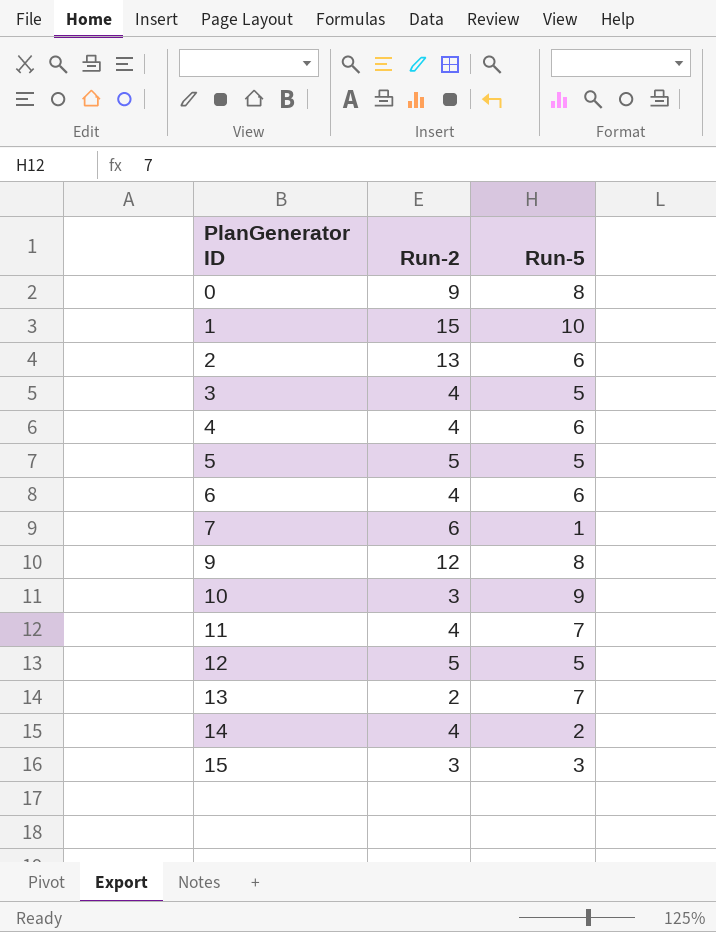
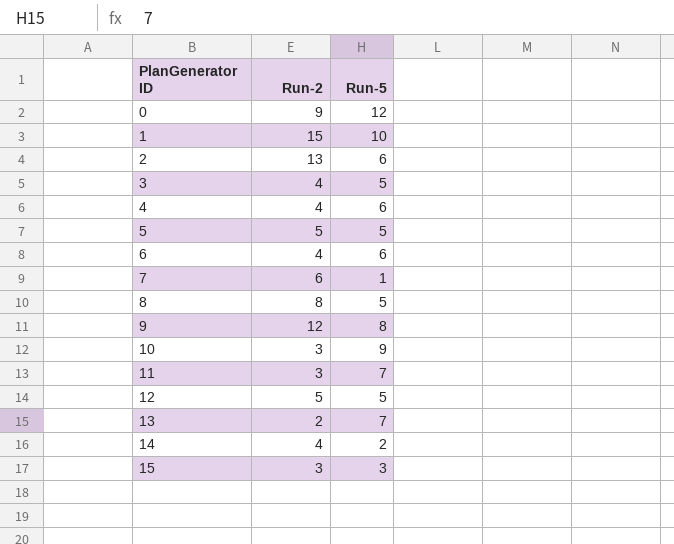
0 | Run-5: 8 -> 12
row 8: none -> 8 | 5
11 | Run-2: 4 -> 3

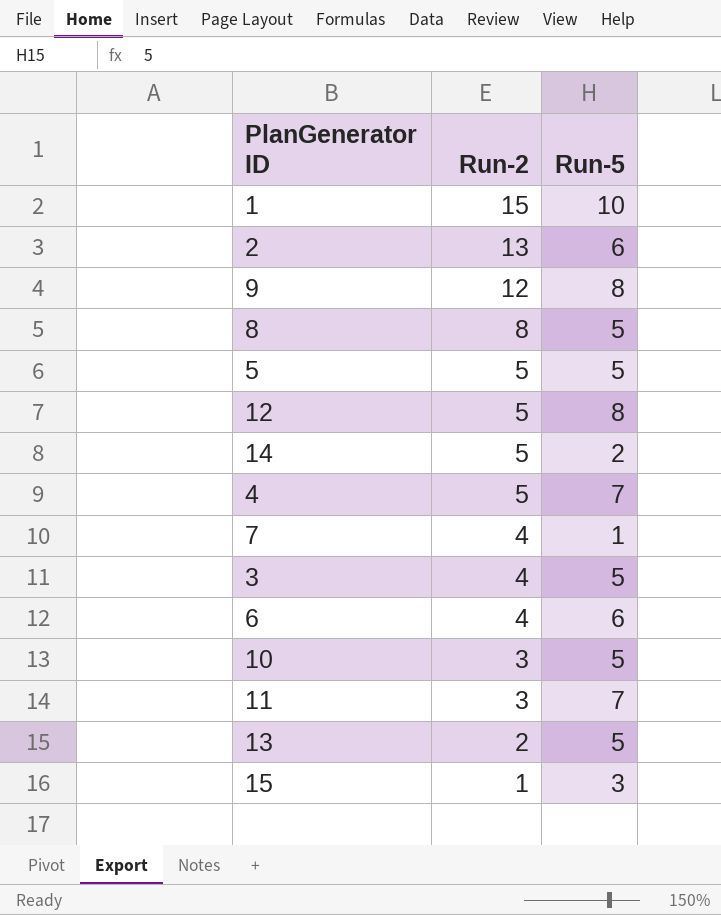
row order: PlanGenerator ID ascending -> Run-2 descending
row 0: 9 | 12 -> none
12 | Run-5: 5 -> 8
14 | Run-2: 4 -> 5
4 | Run-2: 4 -> 5
4 | Run-5: 6 -> 7
7 | Run-2: 6 -> 4
10 | Run-5: 9 -> 5
13 | Run-5: 7 -> 5
15 | Run-2: 3 -> 1

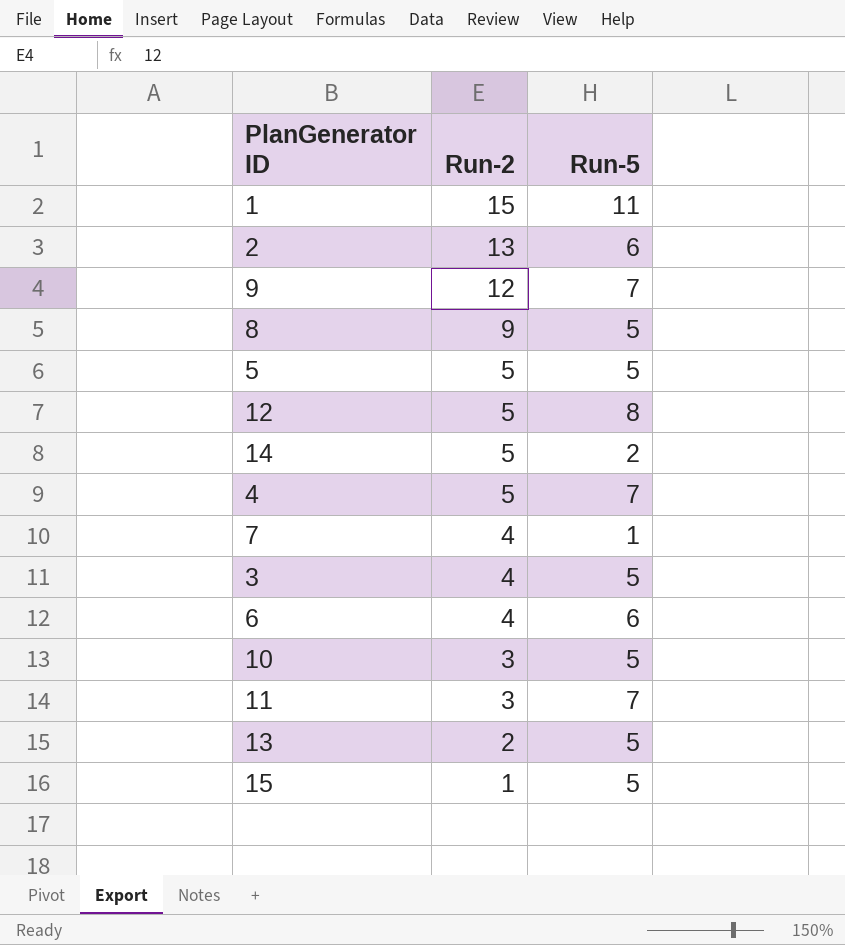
1 | Run-5: 10 -> 11
9 | Run-5: 8 -> 7
8 | Run-2: 8 -> 9
15 | Run-5: 3 -> 5

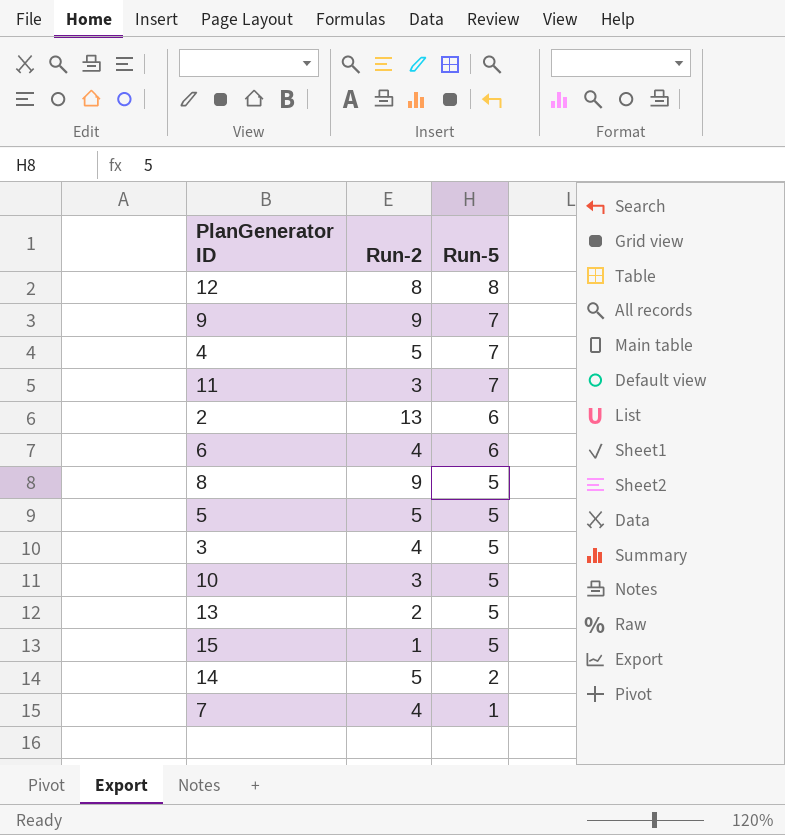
row order: Run-2 descending -> Run-5 descending
row 1: 15 | 11 -> none
12 | Run-2: 5 -> 8
9 | Run-2: 12 -> 9

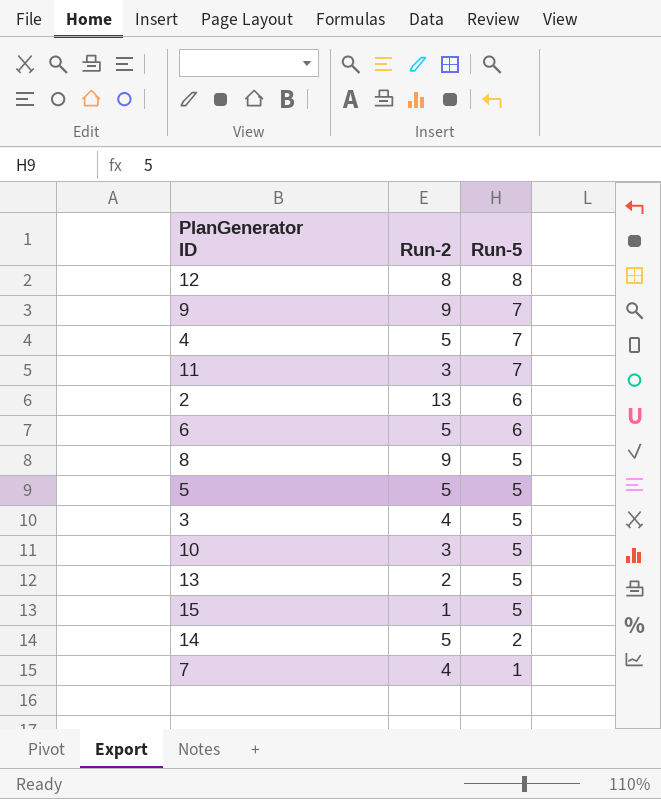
6 | Run-2: 4 -> 5

